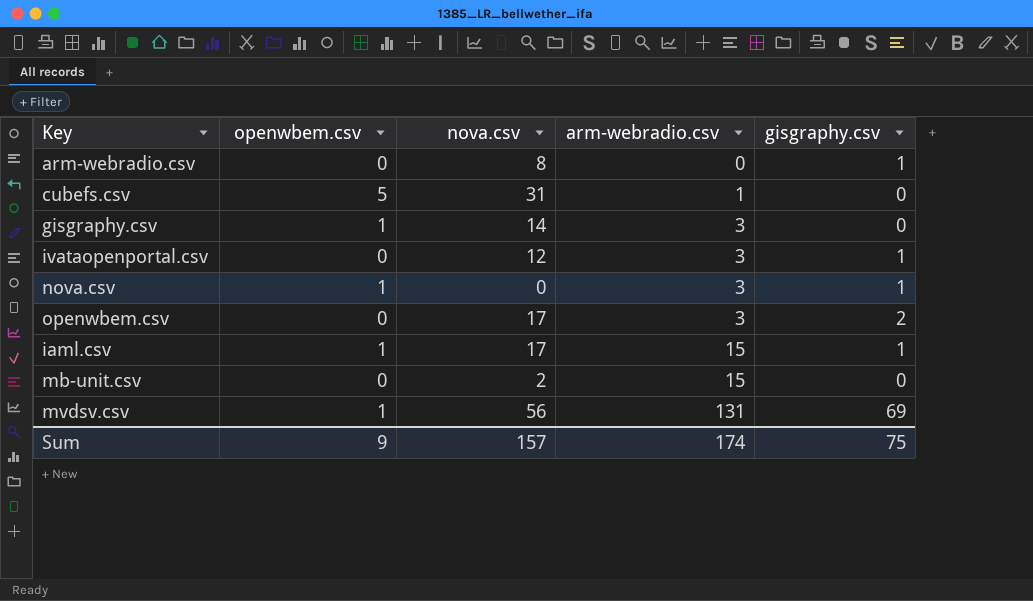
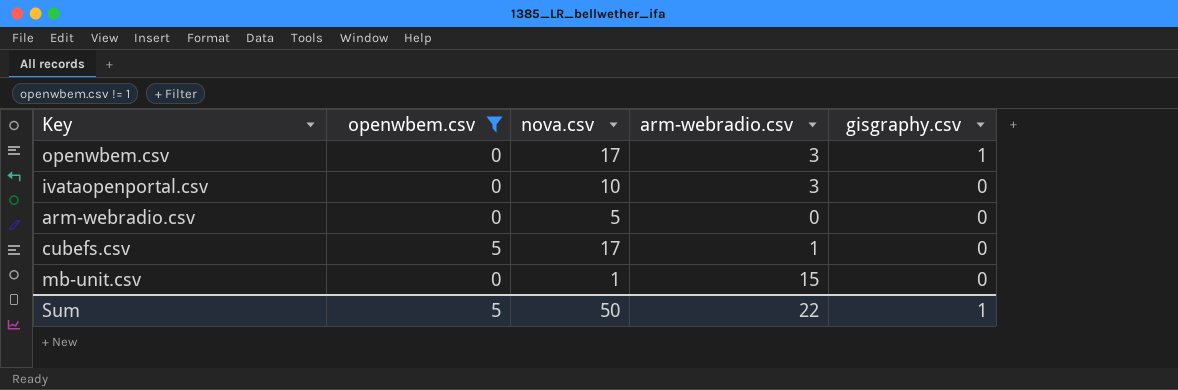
filter: none -> openwbem.csv != 1
row order: arm-webradio.csv ascending -> gisgraphy.csv descending
openwbem.csv | gisgraphy.csv: 2 -> 1
ivataopenportal.csv | nova.csv: 12 -> 10
ivataopenportal.csv | gisgraphy.csv: 1 -> 0
arm-webradio.csv | nova.csv: 8 -> 5
arm-webradio.csv | gisgraphy.csv: 1 -> 0
cubefs.csv | nova.csv: 31 -> 17
mb-unit.csv | nova.csv: 2 -> 1
Sum | openwbem.csv: 9 -> 5
Sum | nova.csv: 157 -> 50
Sum | arm-webradio.csv: 174 -> 22
Sum | gisgraphy.csv: 75 -> 1

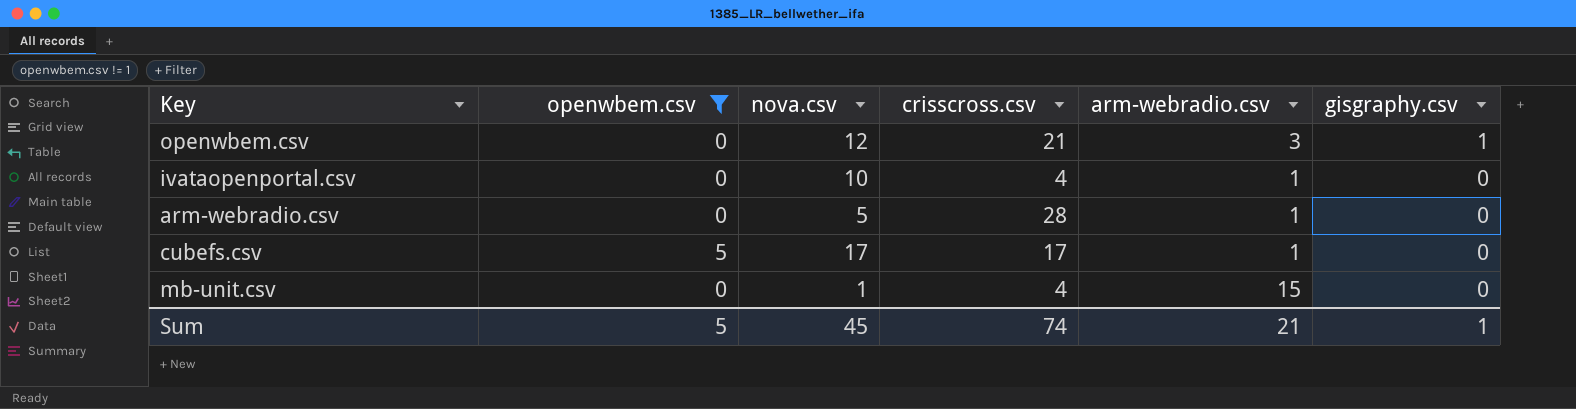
column crisscross.csv | position: none -> 4
openwbem.csv | nova.csv: 17 -> 12
ivataopenportal.csv | arm-webradio.csv: 3 -> 1
arm-webradio.csv | arm-webradio.csv: 0 -> 1
Sum | nova.csv: 50 -> 45
Sum | arm-webradio.csv: 22 -> 21

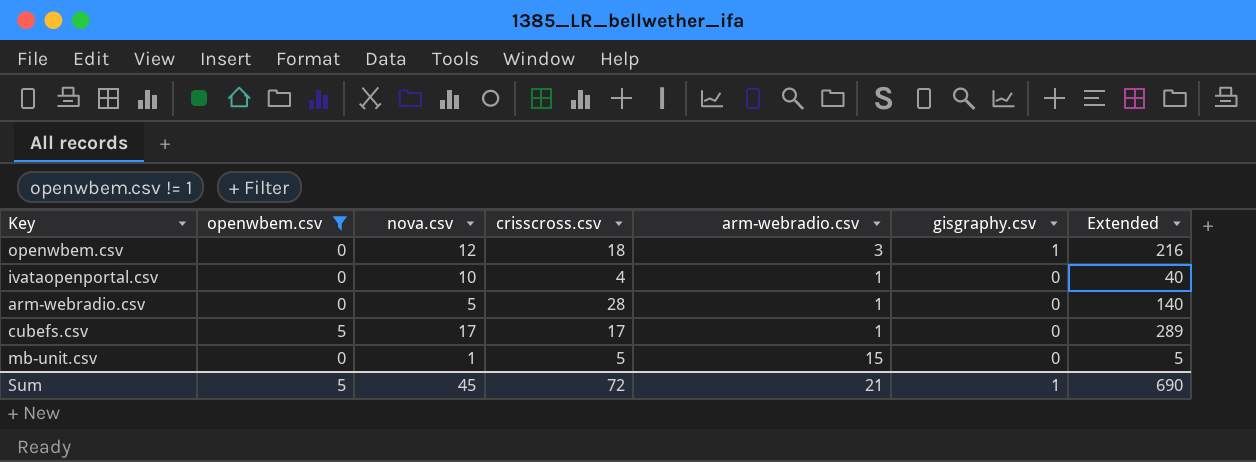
column Extended | formula: none -> [nova.csv] * [crisscross.csv]
openwbem.csv | crisscross.csv: 21 -> 18
mb-unit.csv | crisscross.csv: 4 -> 5
Sum | crisscross.csv: 74 -> 72

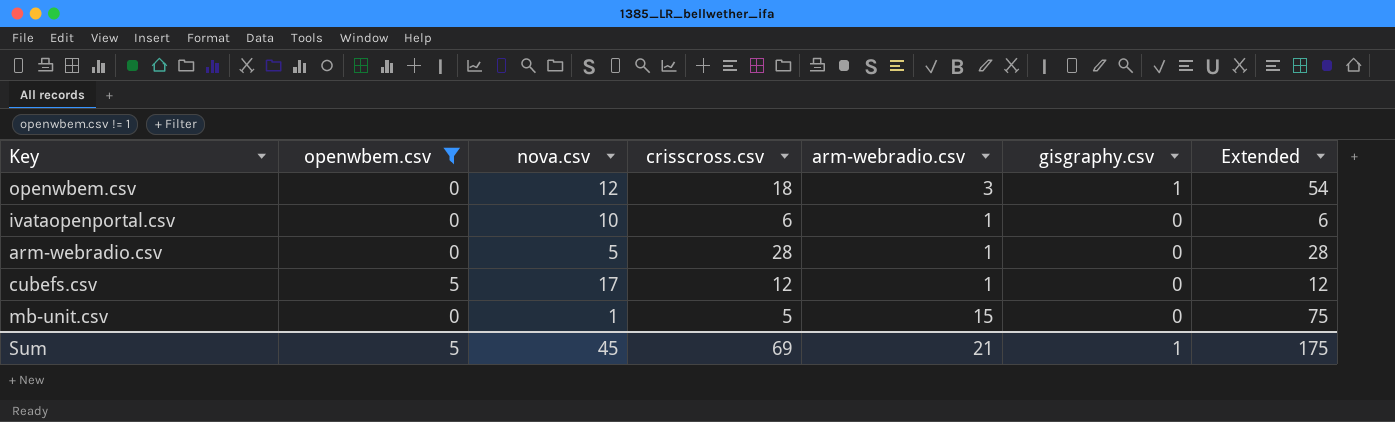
column Extended | formula: [nova.csv] * [crisscross.csv] -> [crisscross.csv] * [arm-webradio.csv]
ivataopenportal.csv | crisscross.csv: 4 -> 6
cubefs.csv | crisscross.csv: 17 -> 12
Sum | crisscross.csv: 72 -> 69
Sum | Extended: 690 -> 175

